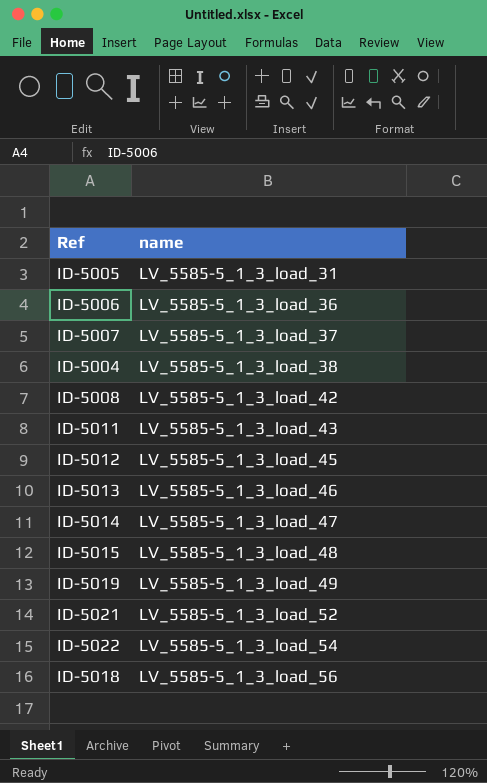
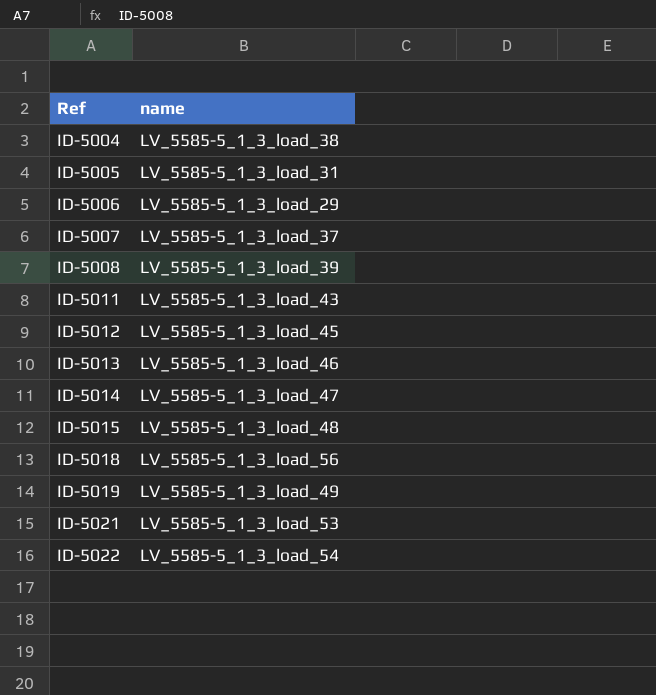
row order: name ascending -> Ref ascending
ID-5006 | name: LV_5585-5_1_3_load_36 -> LV_5585-5_1_3_load_29
ID-5008 | name: LV_5585-5_1_3_load_42 -> LV_5585-5_1_3_load_39
ID-5021 | name: LV_5585-5_1_3_load_52 -> LV_5585-5_1_3_load_53

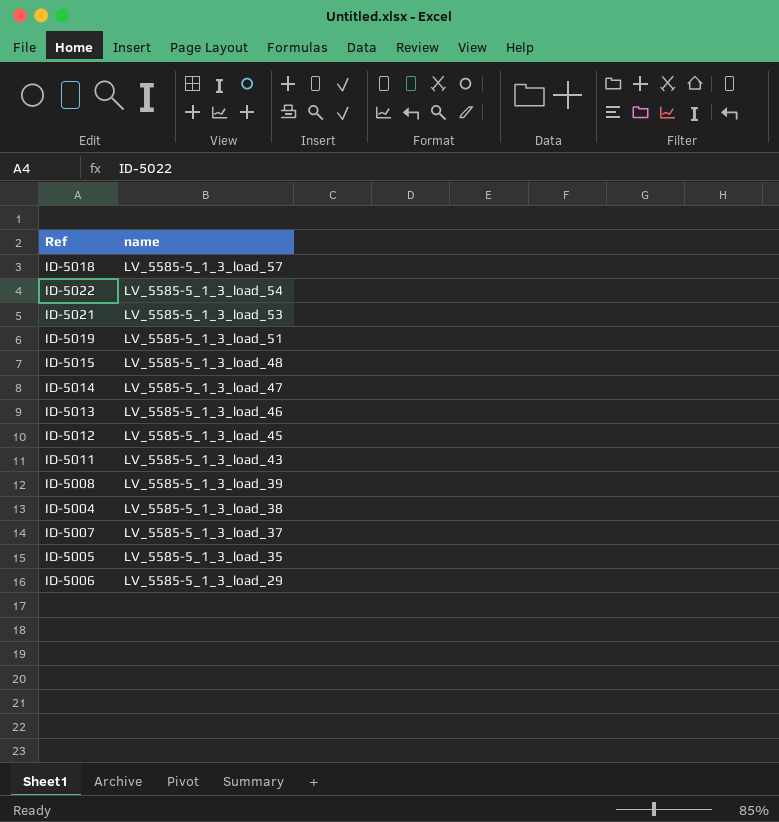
row order: Ref ascending -> name descending
ID-5018 | name: LV_5585-5_1_3_load_56 -> LV_5585-5_1_3_load_57
ID-5019 | name: LV_5585-5_1_3_load_49 -> LV_5585-5_1_3_load_51
ID-5005 | name: LV_5585-5_1_3_load_31 -> LV_5585-5_1_3_load_35

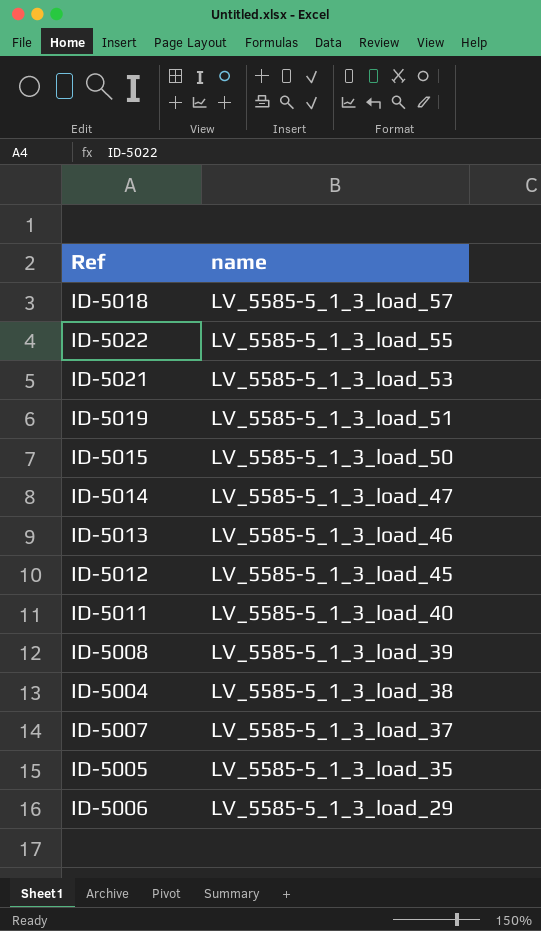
ID-5022 | name: LV_5585-5_1_3_load_54 -> LV_5585-5_1_3_load_55
ID-5015 | name: LV_5585-5_1_3_load_48 -> LV_5585-5_1_3_load_50
ID-5011 | name: LV_5585-5_1_3_load_43 -> LV_5585-5_1_3_load_40

